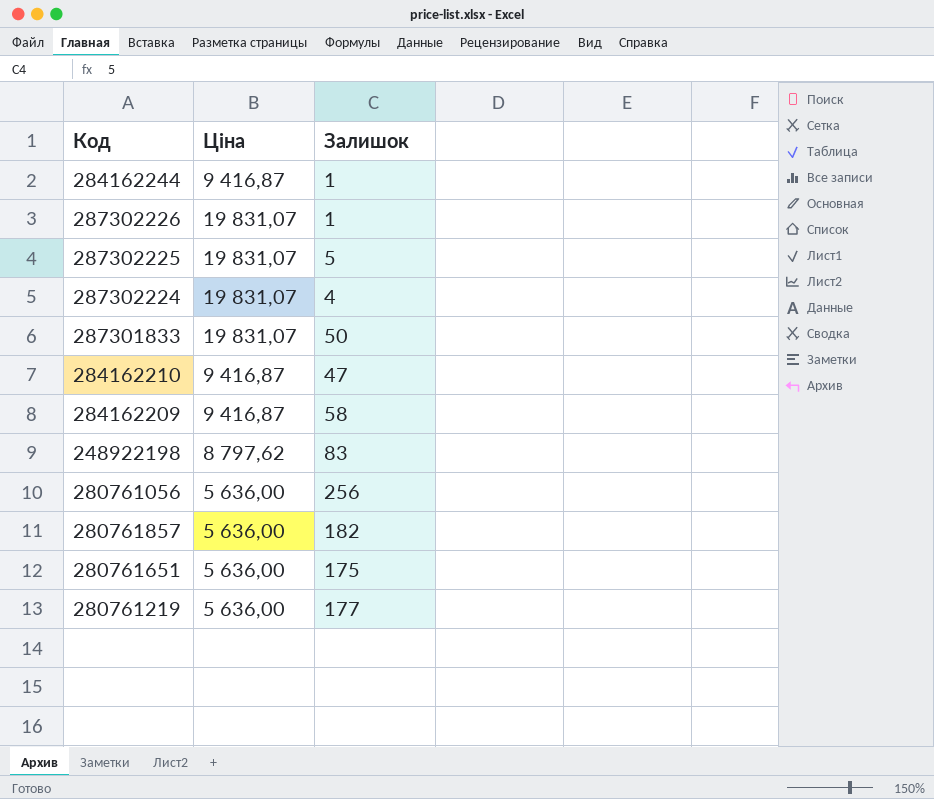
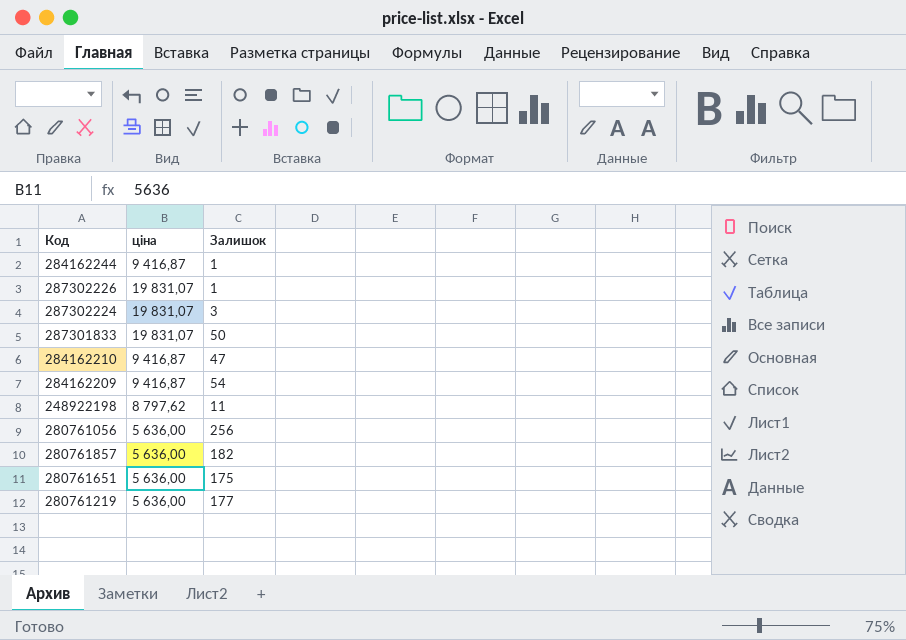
column name: Ціна -> ціна
row 287302225: 19 831,07 | 5 -> none
287302224 | Залишок: 4 -> 3
284162209 | Залишок: 58 -> 54
248922198 | Залишок: 83 -> 11

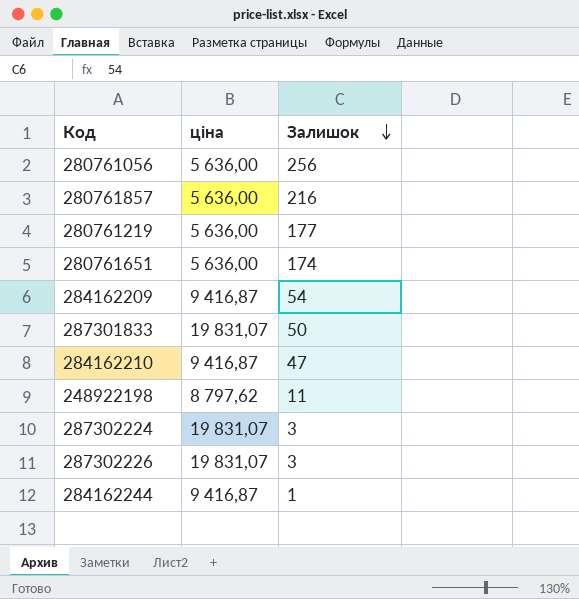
row order: none -> Залишок descending
280761857 | Залишок: 182 -> 216
280761651 | Залишок: 175 -> 174
287302226 | Залишок: 1 -> 3

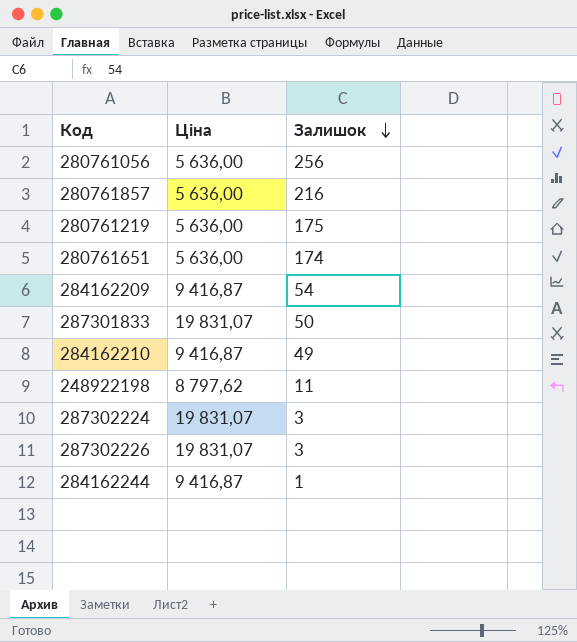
column name: ціна -> Ціна
280761219 | Залишок: 177 -> 175
284162210 | Залишок: 47 -> 49

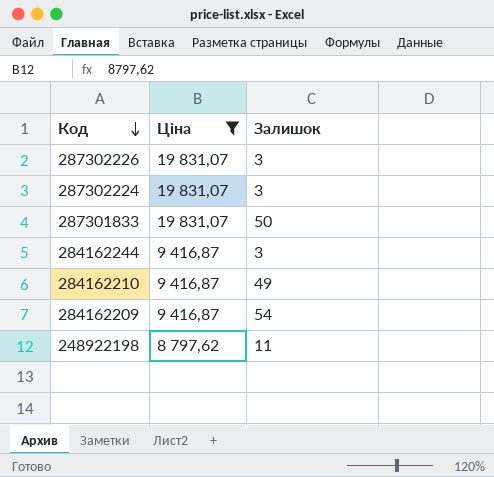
filter: none -> Ціна != 5 636,00
row order: Залишок descending -> Код descending
284162244 | Залишок: 1 -> 3

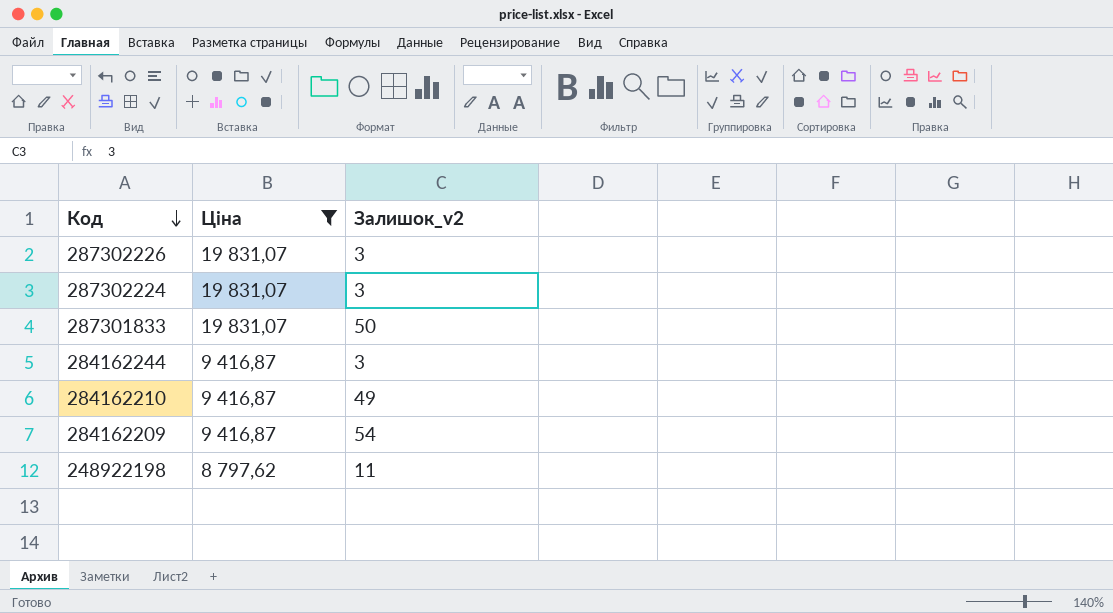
column name: Залишок -> Залишок_v2

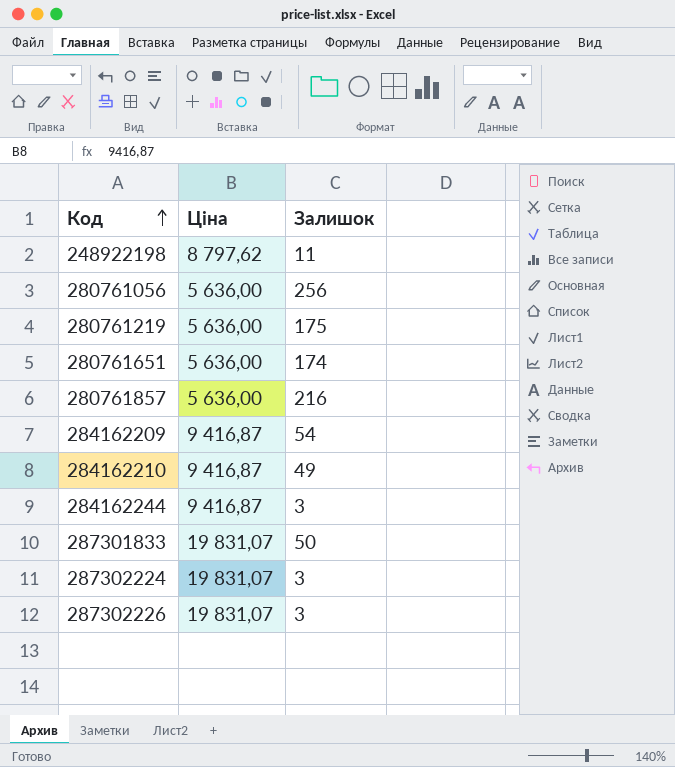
filter: Ціна != 5 636,00 -> none
row order: Код descending -> Код ascending
column name: Залишок_v2 -> Залишок

